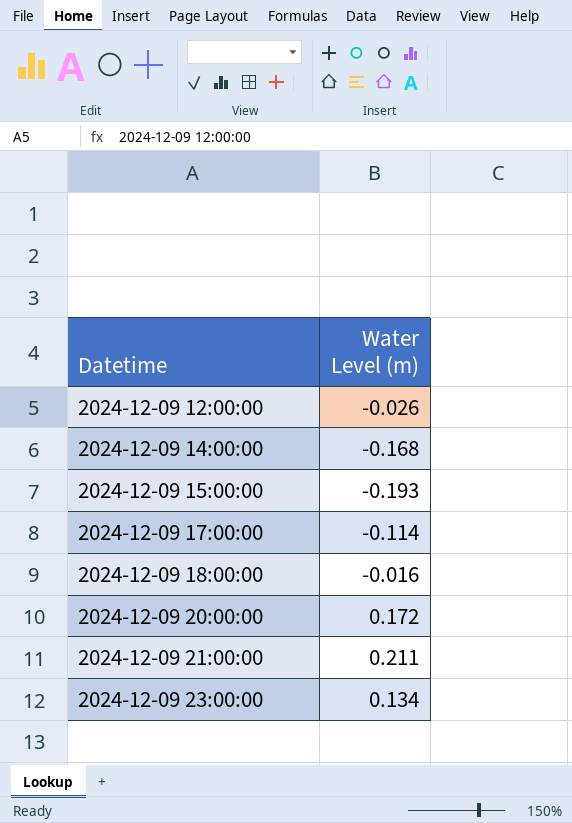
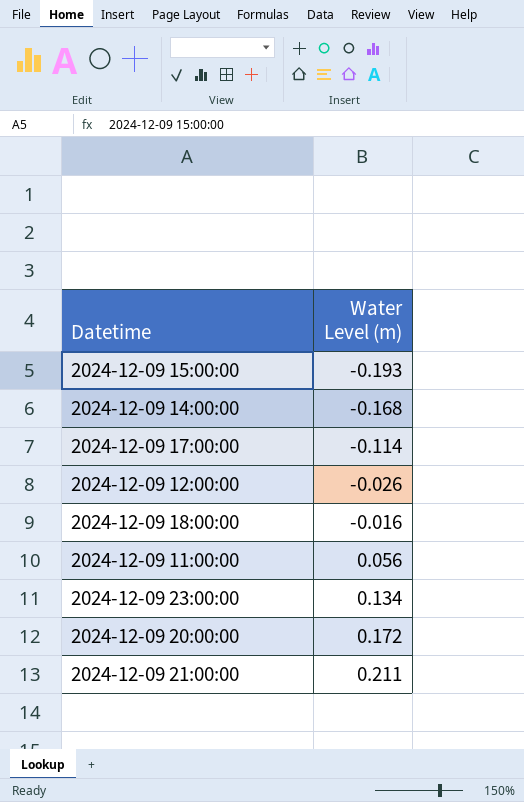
row order: Datetime ascending -> Water Level (m) ascending
row 2024-12-09 11:00:00: none -> 0.056

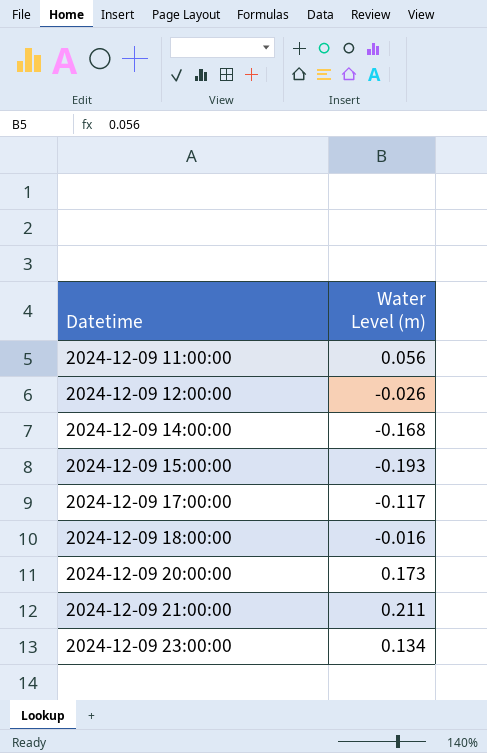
row order: Water Level (m) ascending -> Datetime ascending
2024-12-09 17:00:00 | Water Level (m): -0.114 -> -0.117
2024-12-09 20:00:00 | Water Level (m): 0.172 -> 0.173

